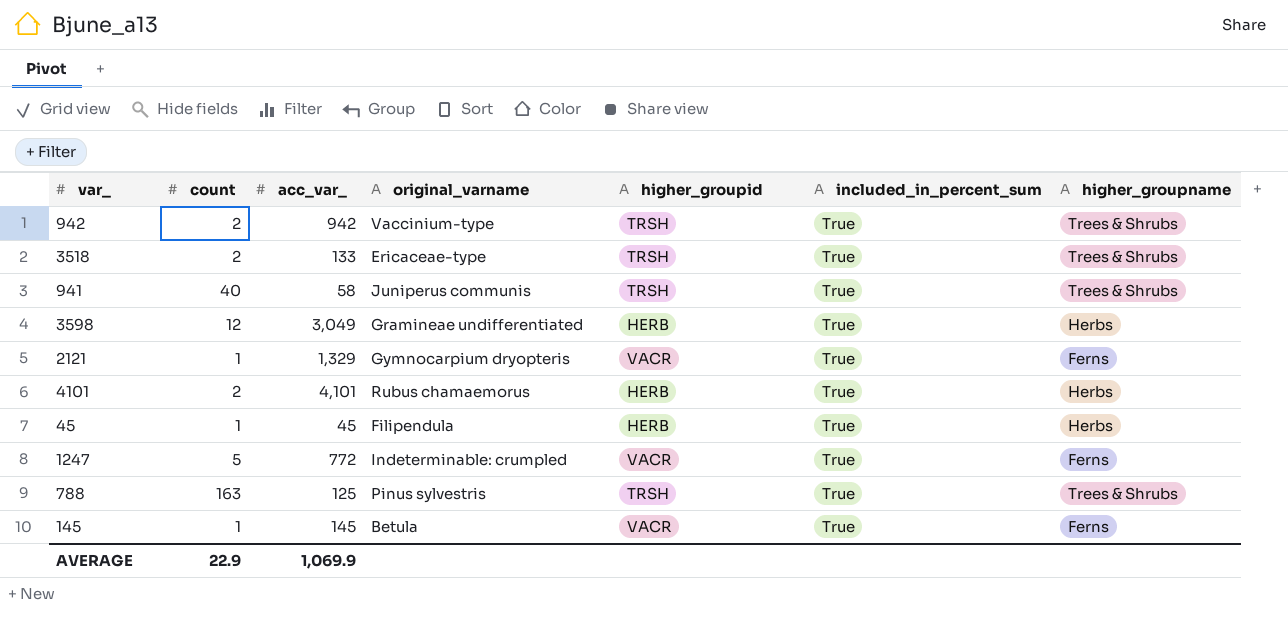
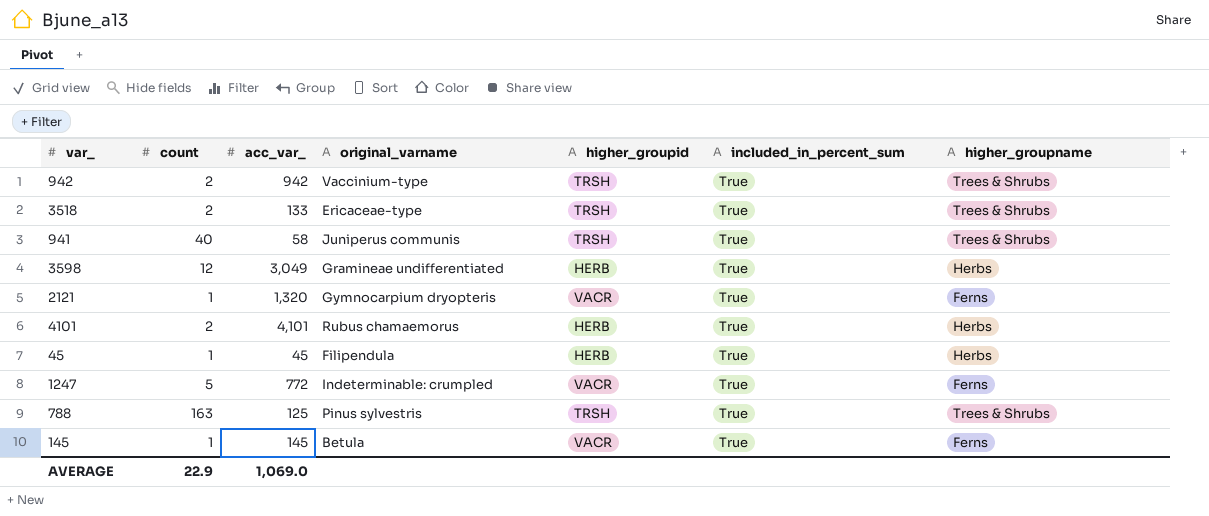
2121 | acc_var_: 1,329 -> 1,320
AVERAGE | acc_var_: 1,069.9 -> 1,069.0

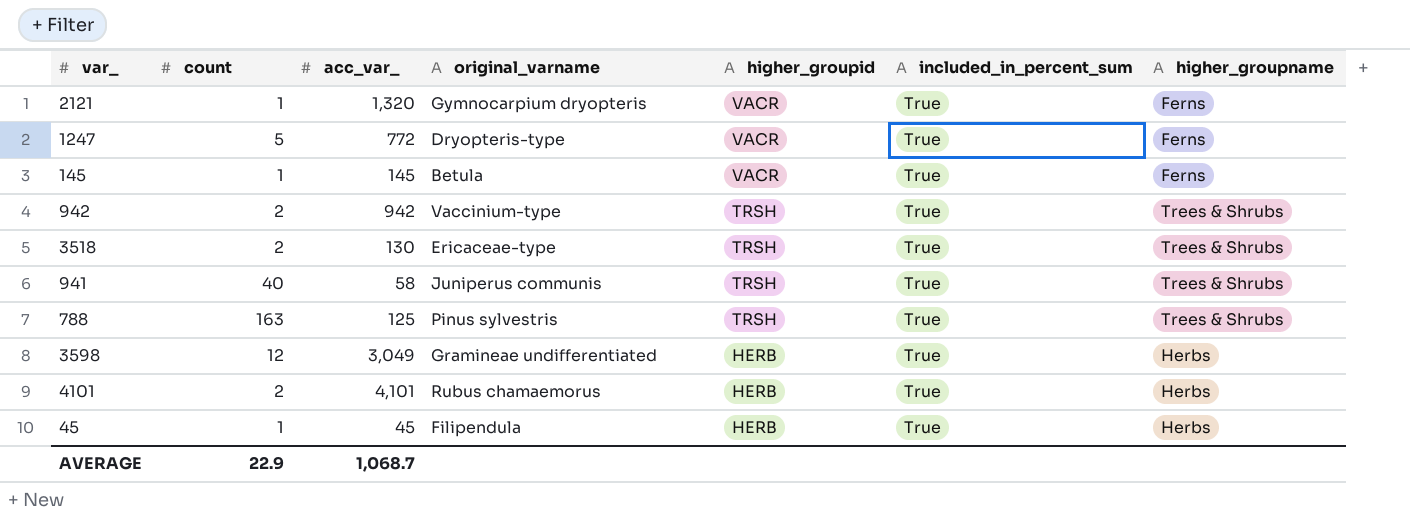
row order: none -> higher_groupid descending
1247 | original_varname: Indeterminable: crumpled -> Dryopteris-type
3518 | acc_var_: 133 -> 130
AVERAGE | acc_var_: 1,069.0 -> 1,068.7

